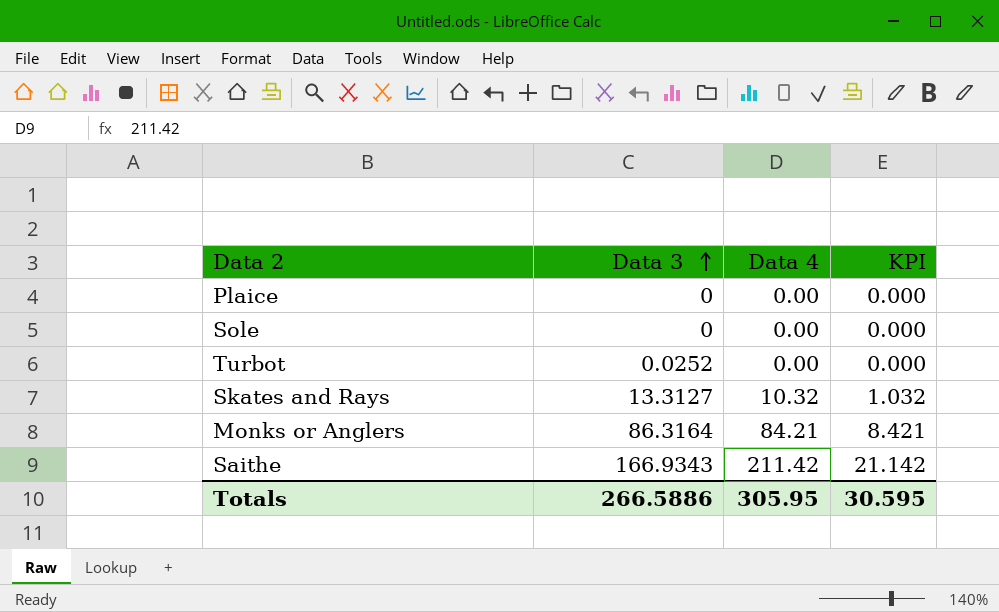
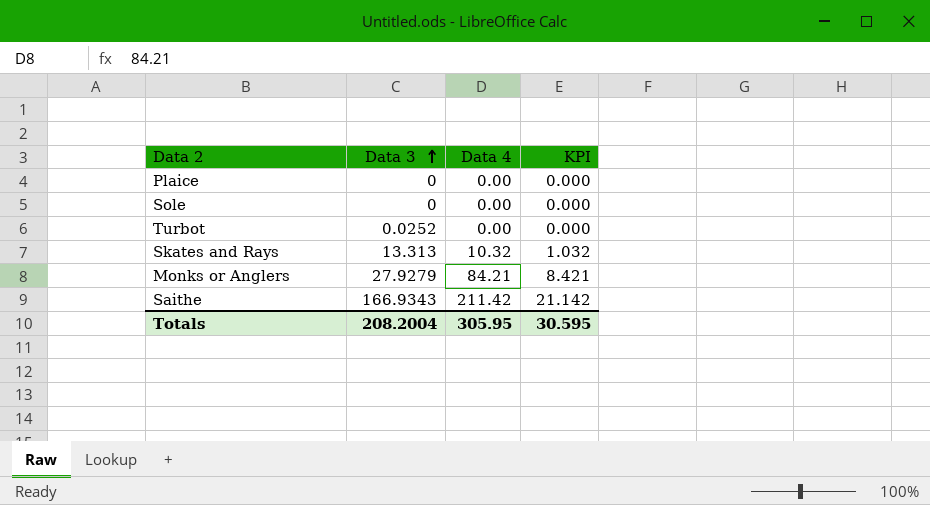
Skates and Rays | Data 3: 13.3127 -> 13.313
Monks or Anglers | Data 3: 86.3164 -> 27.9279
Totals | Data 3: 266.5886 -> 208.2004

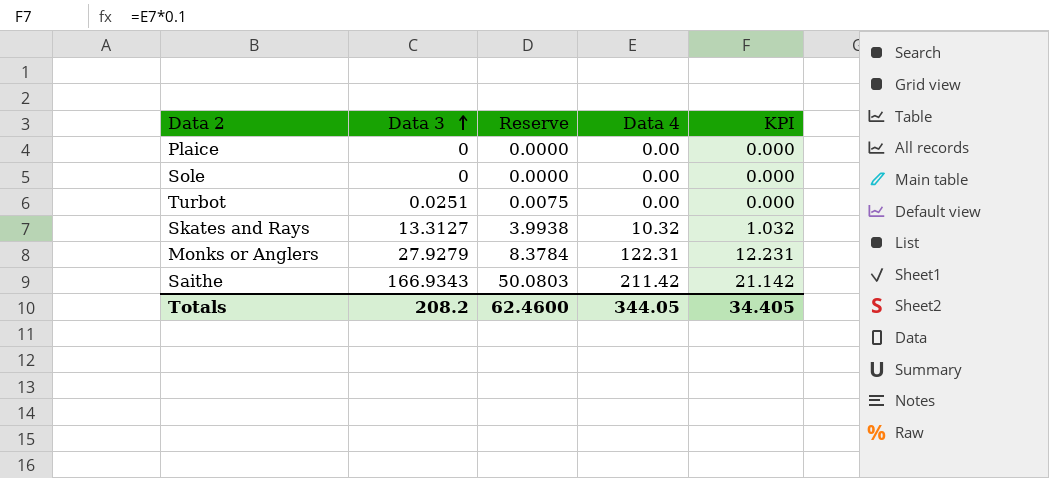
column Reserve | formula: none -> [Data 3] * 0.3
Turbot | Data 3: 0.0252 -> 0.0251
Skates and Rays | Data 3: 13.313 -> 13.3127
Monks or Anglers | Data 4: 84.21 -> 122.31
Monks or Anglers | KPI: 8.421 -> 12.231
Totals | Data 3: 208.2004 -> 208.2
Totals | Data 4: 305.95 -> 344.05
Totals | KPI: 30.595 -> 34.405

